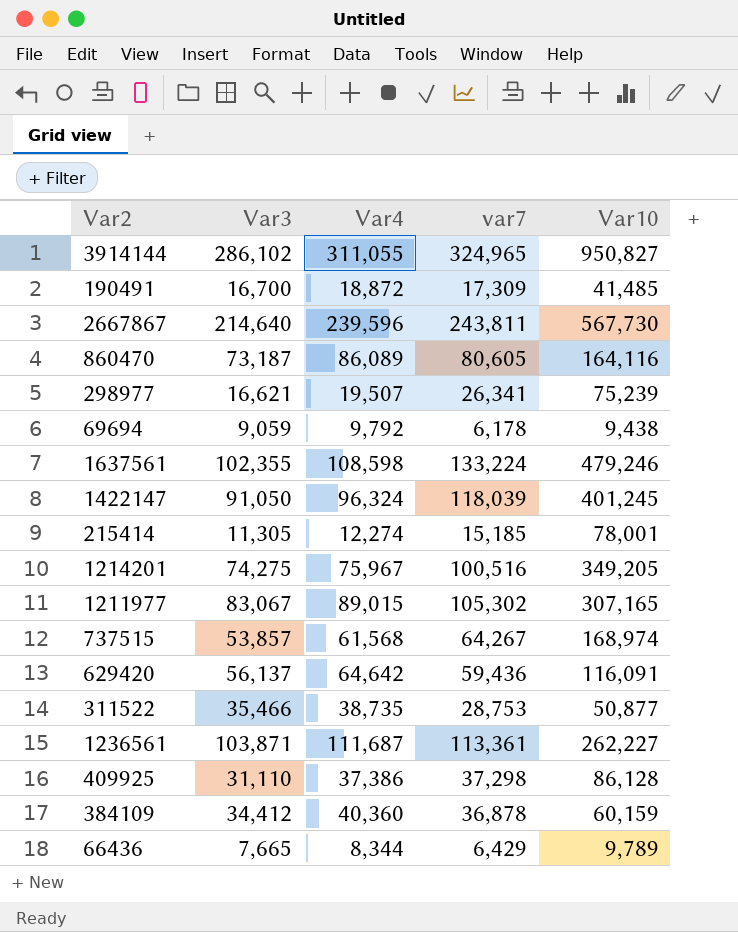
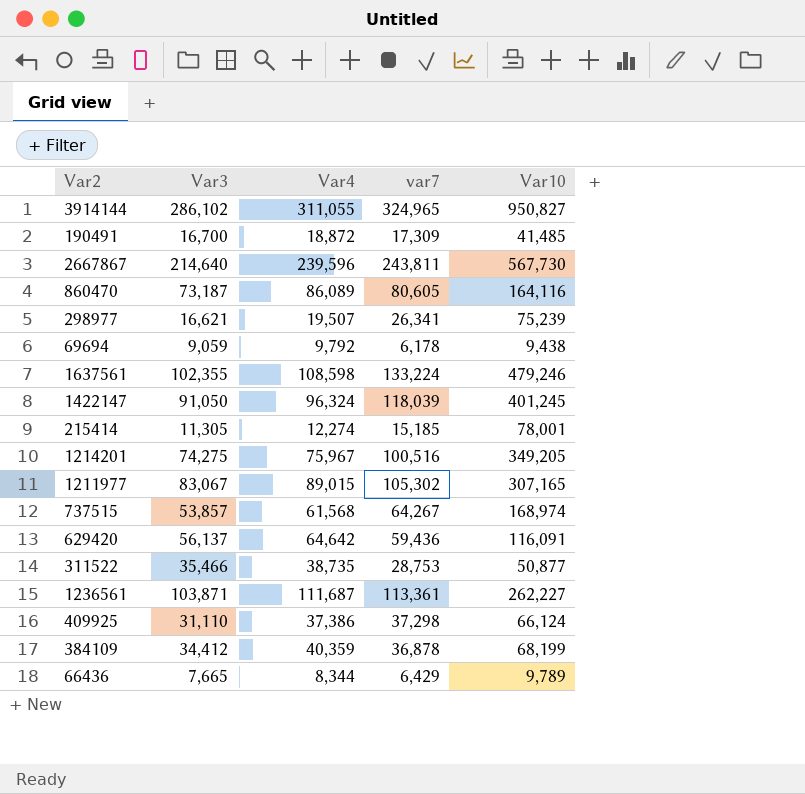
409925 | Var10: 86,128 -> 66,124
384109 | Var4: 40,360 -> 40,359
384109 | Var10: 60,159 -> 68,199

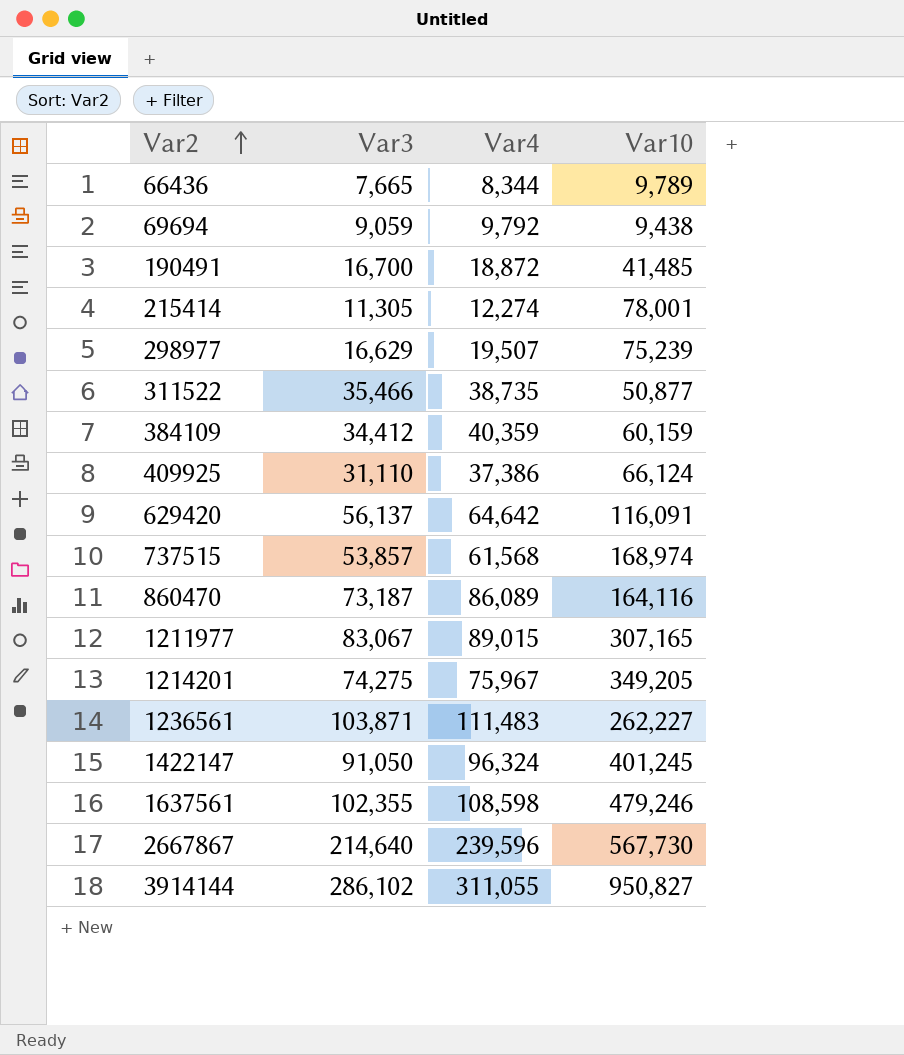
row order: none -> Var2 ascending
column var7 | position: 4 -> none
298977 | Var3: 16,621 -> 16,629
384109 | Var10: 68,199 -> 60,159
1236561 | Var4: 111,687 -> 111,483

